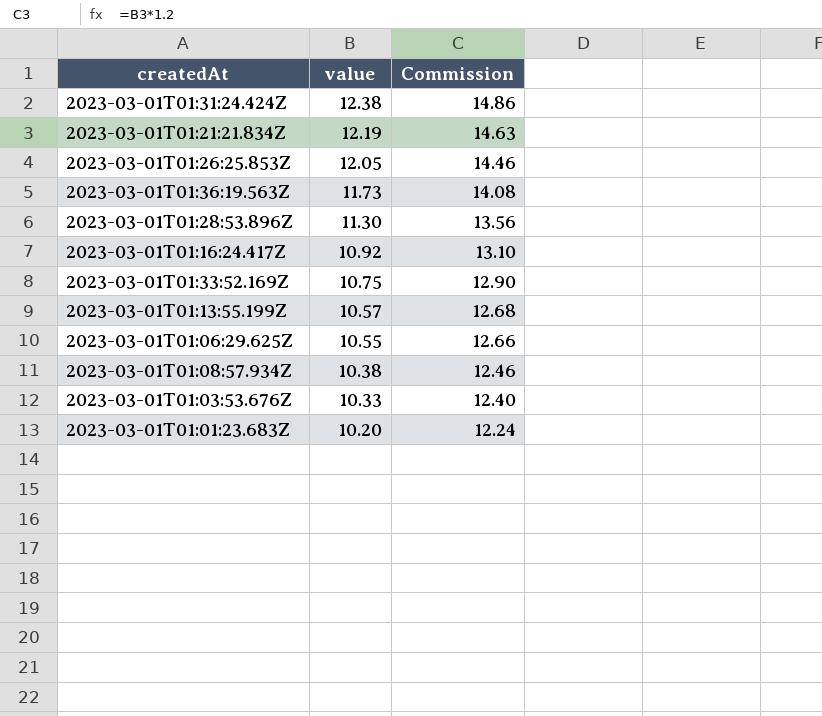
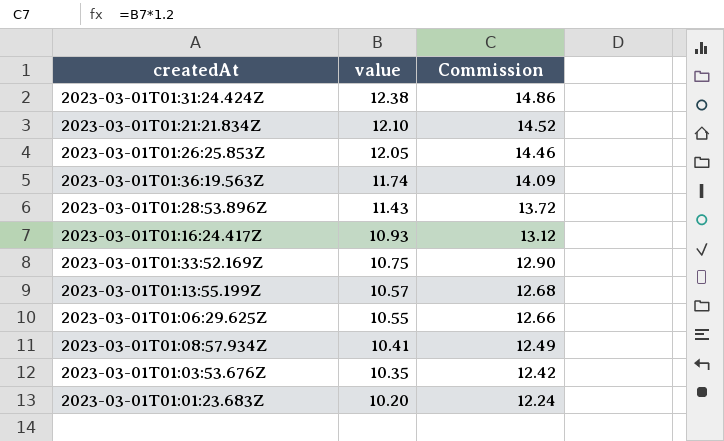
2023-03-01T01:21:21.834Z | value: 12.19 -> 12.10
2023-03-01T01:21:21.834Z | Commission: 14.63 -> 14.52
2023-03-01T01:36:19.563Z | value: 11.73 -> 11.74
2023-03-01T01:36:19.563Z | Commission: 14.08 -> 14.09
2023-03-01T01:28:53.896Z | value: 11.30 -> 11.43
2023-03-01T01:28:53.896Z | Commission: 13.56 -> 13.72
2023-03-01T01:16:24.417Z | value: 10.92 -> 10.93
2023-03-01T01:16:24.417Z | Commission: 13.10 -> 13.12
2023-03-01T01:08:57.934Z | value: 10.38 -> 10.41
2023-03-01T01:08:57.934Z | Commission: 12.46 -> 12.49
2023-03-01T01:03:53.676Z | value: 10.33 -> 10.35
2023-03-01T01:03:53.676Z | Commission: 12.40 -> 12.42

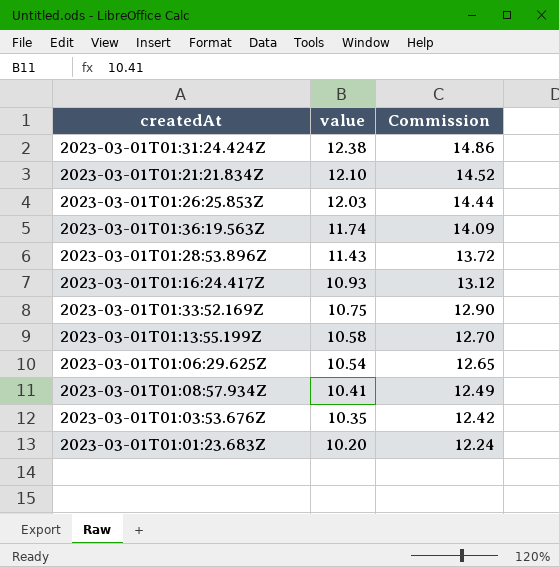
2023-03-01T01:26:25.853Z | value: 12.05 -> 12.03
2023-03-01T01:26:25.853Z | Commission: 14.46 -> 14.44
2023-03-01T01:13:55.199Z | value: 10.57 -> 10.58
2023-03-01T01:13:55.199Z | Commission: 12.68 -> 12.70
2023-03-01T01:06:29.625Z | value: 10.55 -> 10.54
2023-03-01T01:06:29.625Z | Commission: 12.66 -> 12.65

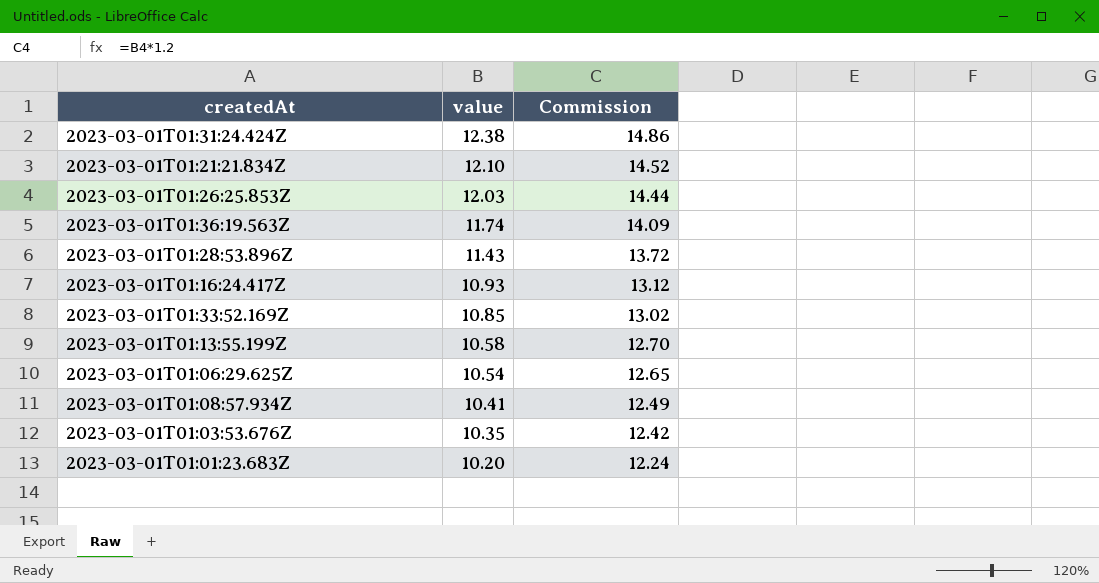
2023-03-01T01:33:52.169Z | value: 10.75 -> 10.85
2023-03-01T01:33:52.169Z | Commission: 12.90 -> 13.02

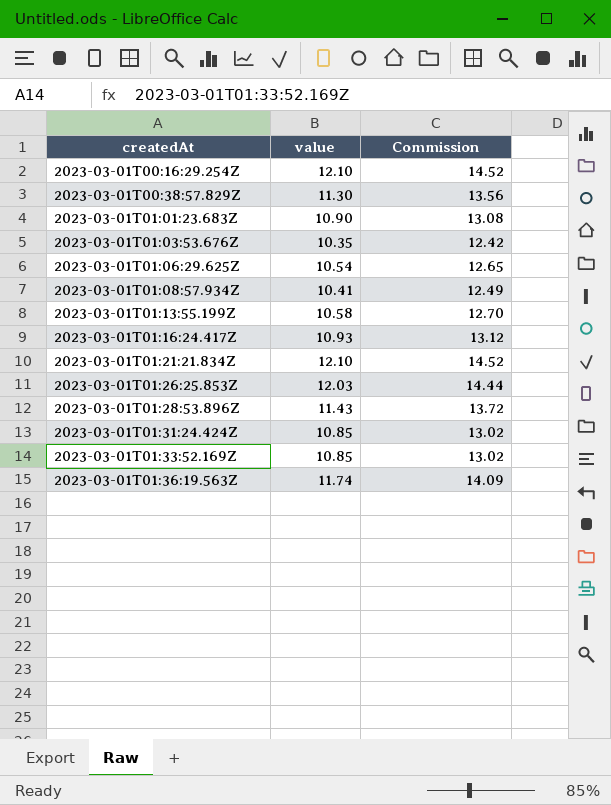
row order: value descending -> createdAt ascending
row 2023-03-01T00:16:29.254Z: none -> 12.10 | 14.52
row 2023-03-01T00:38:57.829Z: none -> 11.30 | 13.56
2023-03-01T01:01:23.683Z | value: 10.20 -> 10.90
2023-03-01T01:01:23.683Z | Commission: 12.24 -> 13.08
2023-03-01T01:31:24.424Z | value: 12.38 -> 10.85
2023-03-01T01:31:24.424Z | Commission: 14.86 -> 13.02

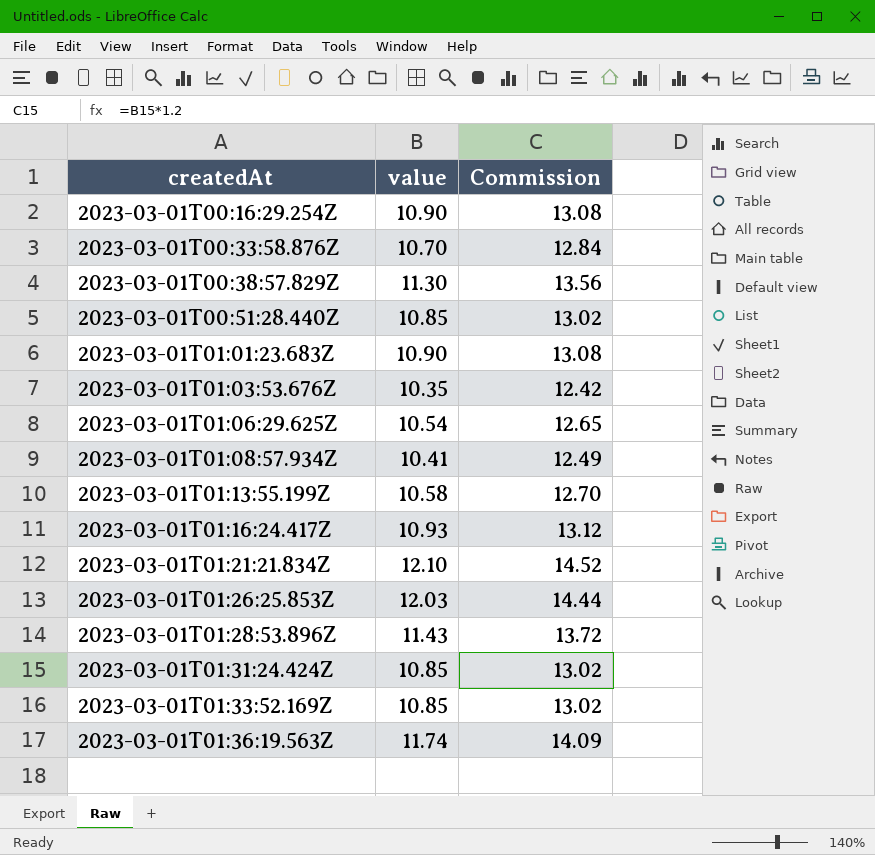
2023-03-01T00:16:29.254Z | value: 12.10 -> 10.90
2023-03-01T00:16:29.254Z | Commission: 14.52 -> 13.08
row 2023-03-01T00:33:58.876Z: none -> 10.70 | 12.84
row 2023-03-01T00:51:28.440Z: none -> 10.85 | 13.02

